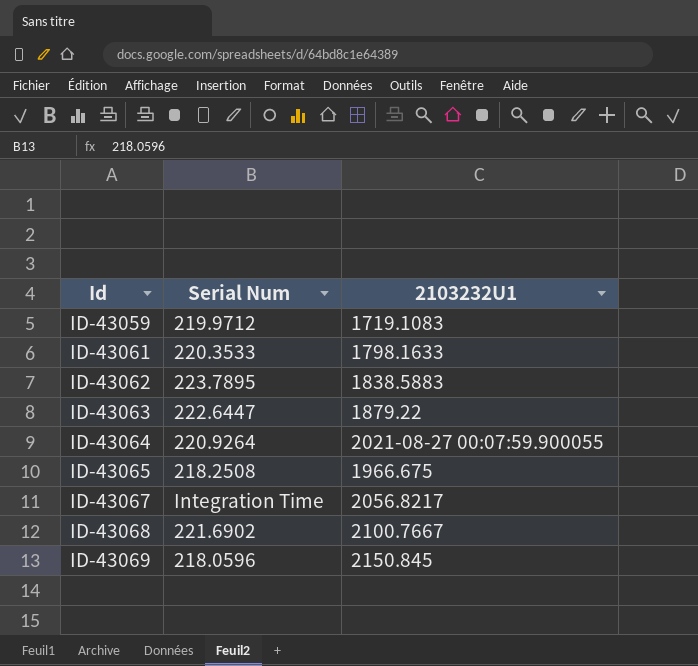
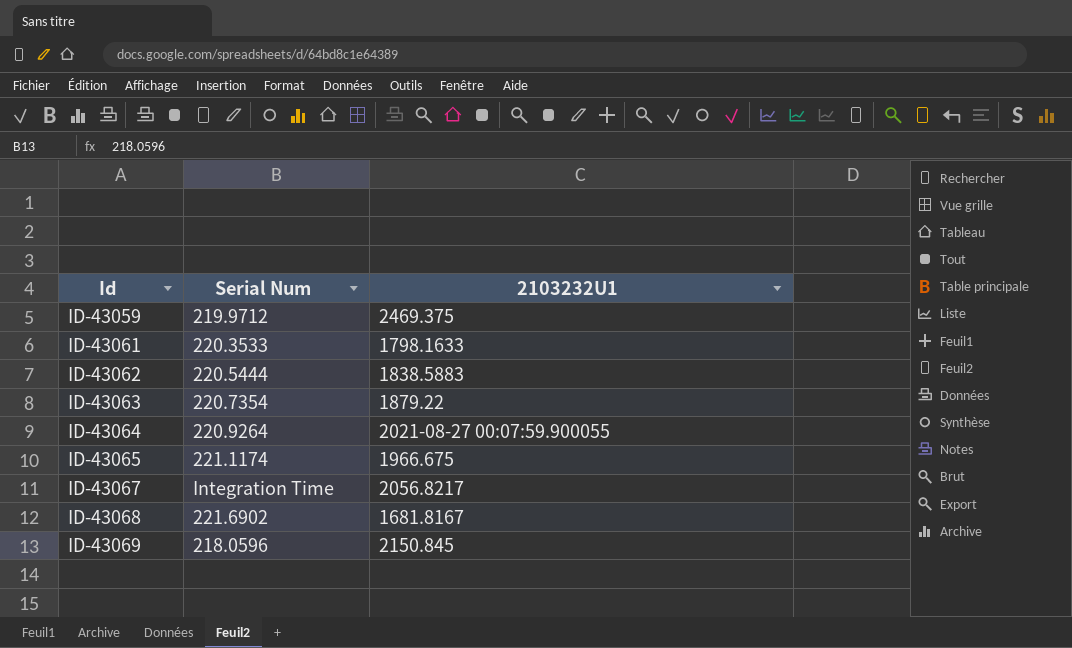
ID-43059 | 2103232U1: 1719.1083 -> 2469.375
ID-43062 | Serial Num: 223.7895 -> 220.5444
ID-43063 | Serial Num: 222.6447 -> 220.7354
ID-43065 | Serial Num: 218.2508 -> 221.1174
ID-43068 | 2103232U1: 2100.7667 -> 1681.8167

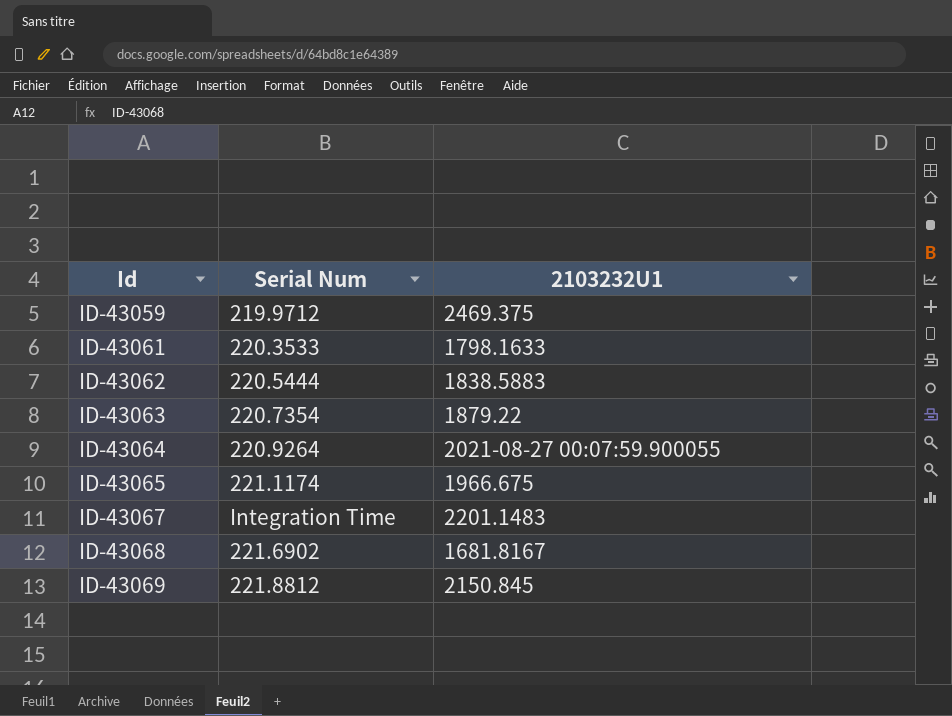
ID-43067 | 2103232U1: 2056.8217 -> 2201.1483
ID-43069 | Serial Num: 218.0596 -> 221.8812

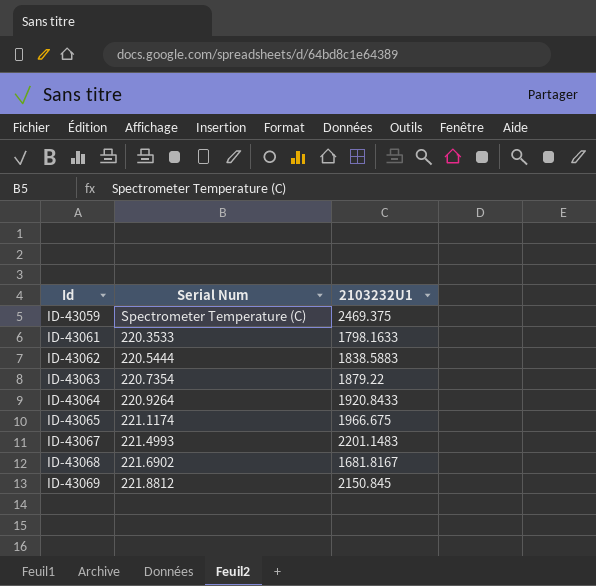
ID-43059 | Serial Num: 219.9712 -> Spectrometer Temperature (C)
ID-43064 | 2103232U1: 2021-08-27 00:07:59.900055 -> 1920.8433
ID-43067 | Serial Num: Integration Time -> 221.4993

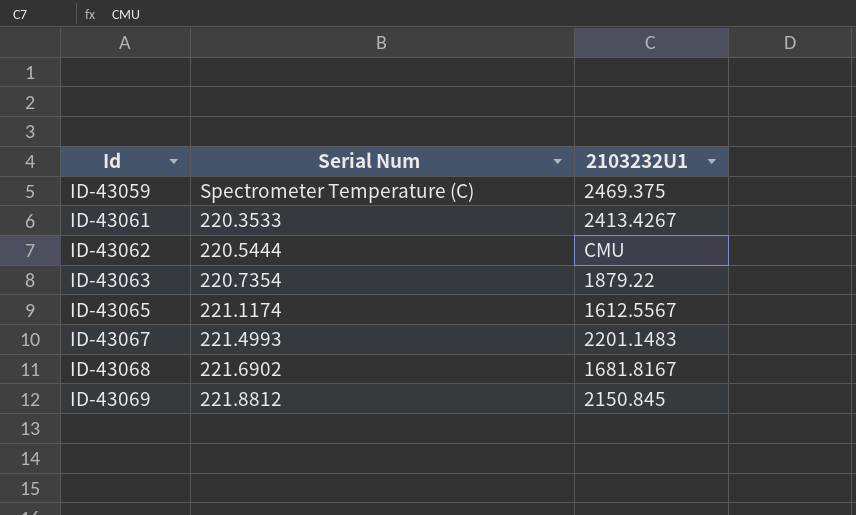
row ID-43064: 220.9264 | 1920.8433 -> none
ID-43061 | 2103232U1: 1798.1633 -> 2413.4267
ID-43062 | 2103232U1: 1838.5883 -> CMU
ID-43065 | 2103232U1: 1966.675 -> 1612.5567

